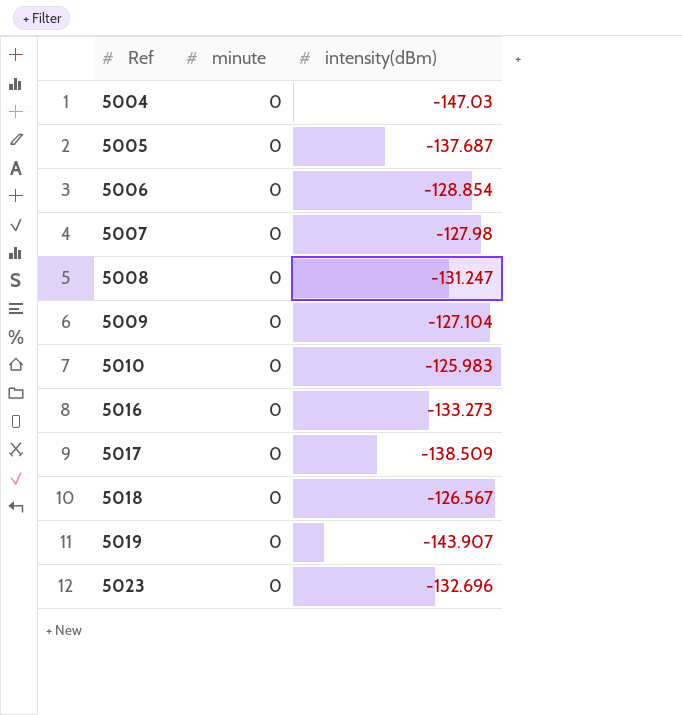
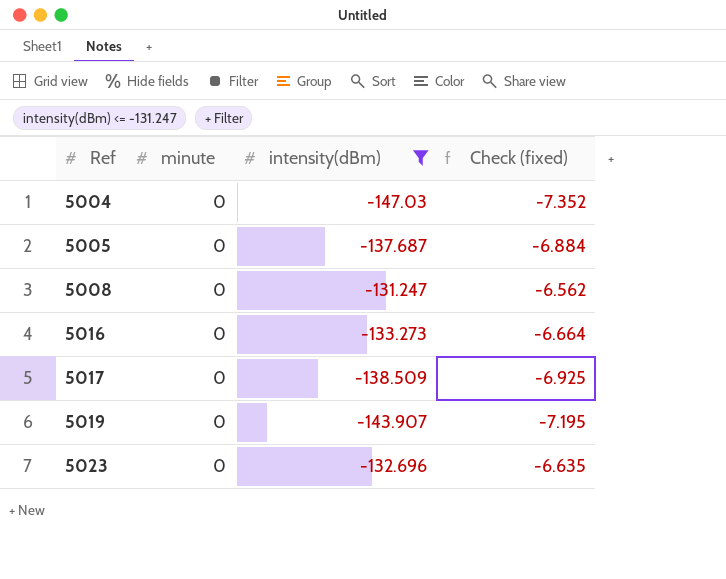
filter: none -> intensity(dBm) <= -131.247
column Check (fixed) | formula: none -> [intensity(dBm)] * 0.05

